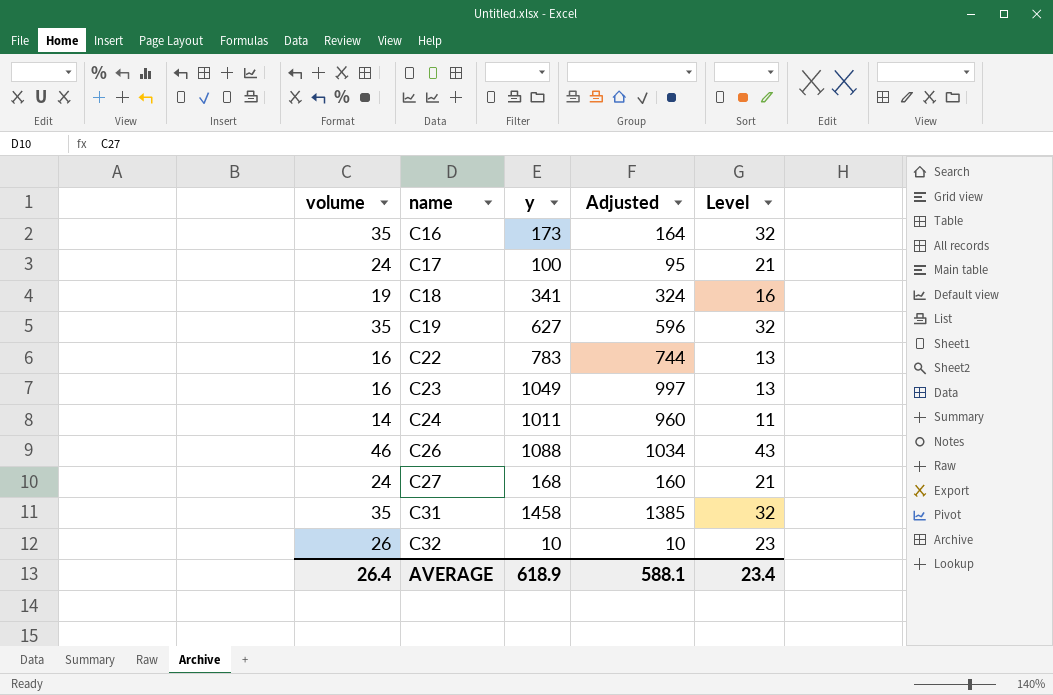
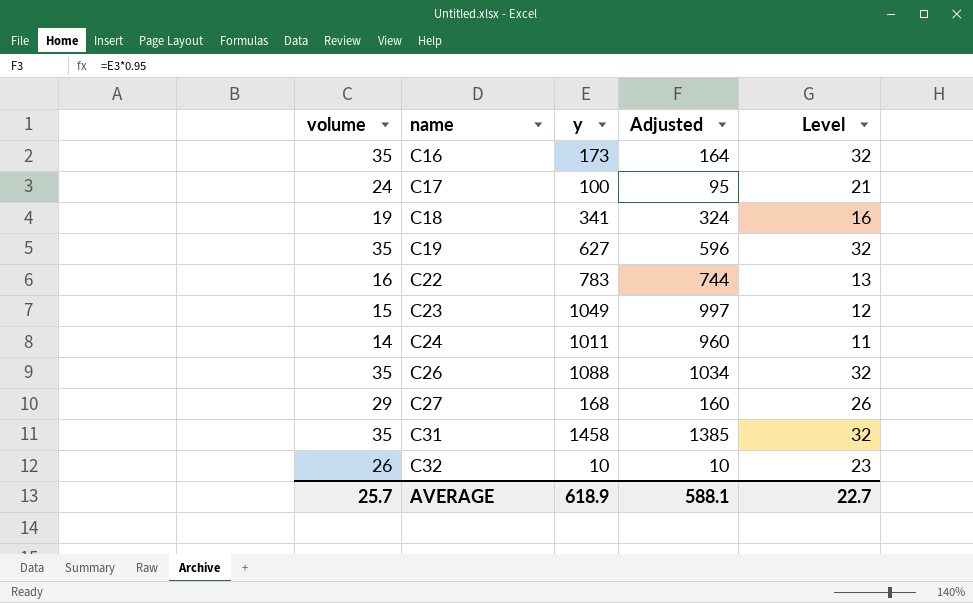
C23 | volume: 16 -> 15
C23 | Level: 13 -> 12
C26 | volume: 46 -> 35
C26 | Level: 43 -> 32
C27 | volume: 24 -> 29
C27 | Level: 21 -> 26
AVERAGE | volume: 26.4 -> 25.7
AVERAGE | Level: 23.4 -> 22.7

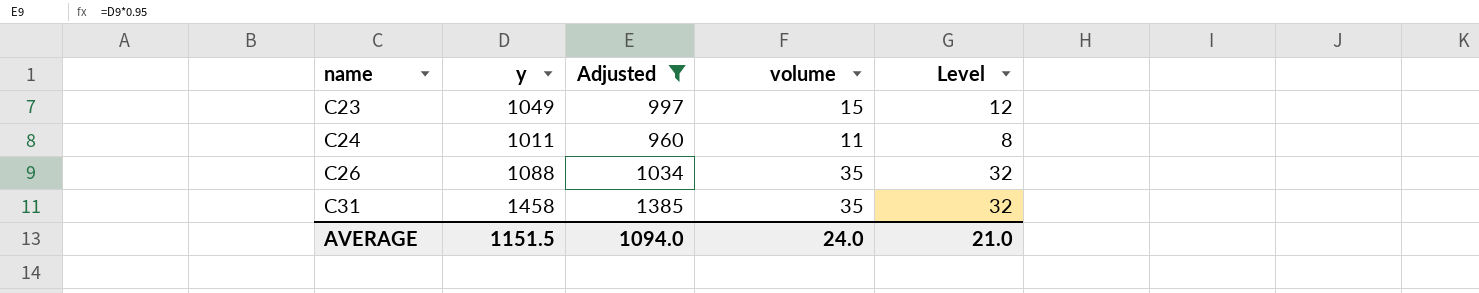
filter: none -> Adjusted >= 960
column volume | position: 1 -> 4
C24 | volume: 14 -> 11
C24 | Level: 11 -> 8
AVERAGE | y: 618.9 -> 1151.5
AVERAGE | Adjusted: 588.1 -> 1094.0
AVERAGE | volume: 25.7 -> 24.0
AVERAGE | Level: 22.7 -> 21.0

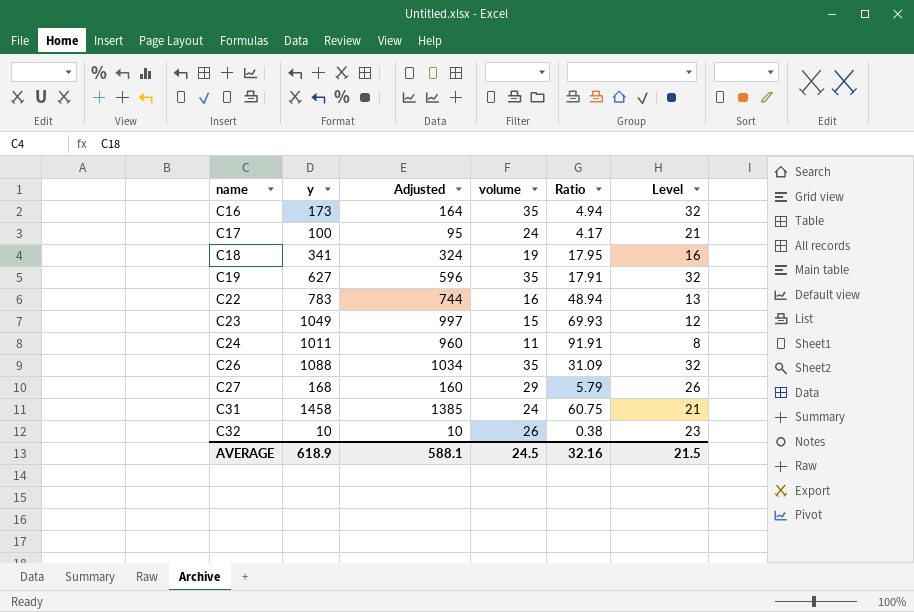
filter: Adjusted >= 960 -> none
column Ratio | formula: none -> [y] / [volume]
C31 | volume: 35 -> 24
C31 | Level: 32 -> 21
AVERAGE | y: 1151.5 -> 618.9
AVERAGE | Adjusted: 1094.0 -> 588.1
AVERAGE | volume: 24.0 -> 24.5
AVERAGE | Level: 21.0 -> 21.5

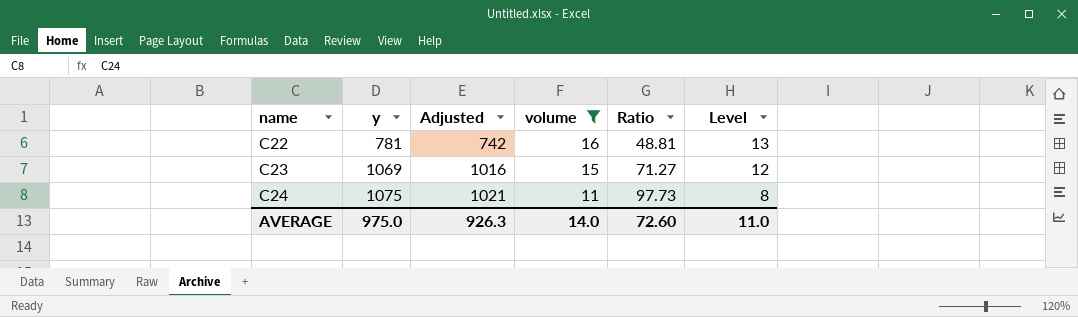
filter: none -> volume <= 16
C22 | y: 783 -> 781
C22 | Adjusted: 744 -> 742
C22 | Ratio: 48.94 -> 48.81
C23 | y: 1049 -> 1069
C23 | Adjusted: 997 -> 1016
C23 | Ratio: 69.93 -> 71.27
C24 | y: 1011 -> 1075
C24 | Adjusted: 960 -> 1021
C24 | Ratio: 91.91 -> 97.73
AVERAGE | y: 618.9 -> 975.0
AVERAGE | Adjusted: 588.1 -> 926.3
AVERAGE | volume: 24.5 -> 14.0
AVERAGE | Ratio: 32.16 -> 72.60
AVERAGE | Level: 21.5 -> 11.0

